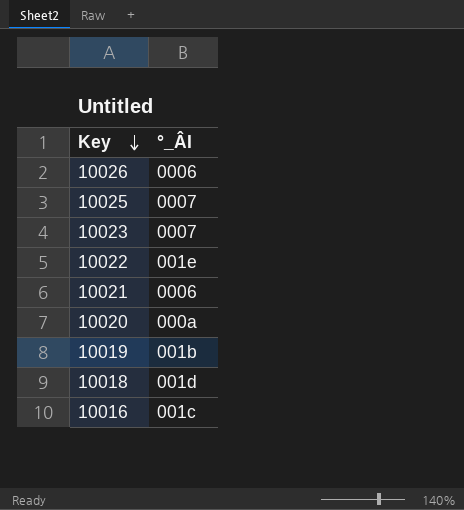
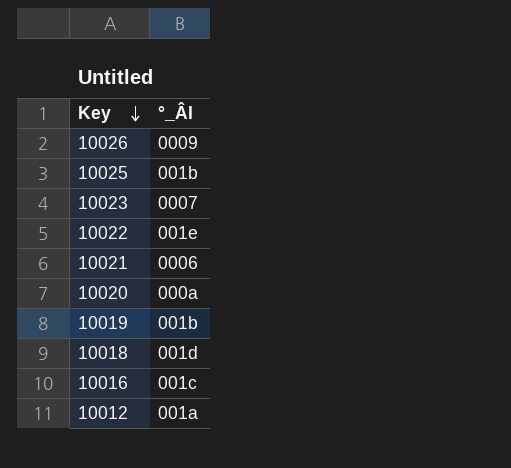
10026 | °_ÂI: 0006 -> 0009
10025 | °_ÂI: 0007 -> 001b
row 10012: none -> 001a

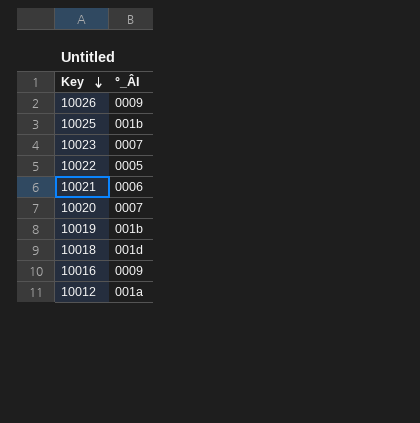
10022 | °_ÂI: 001e -> 0005
10020 | °_ÂI: 000a -> 0007
10016 | °_ÂI: 001c -> 0009

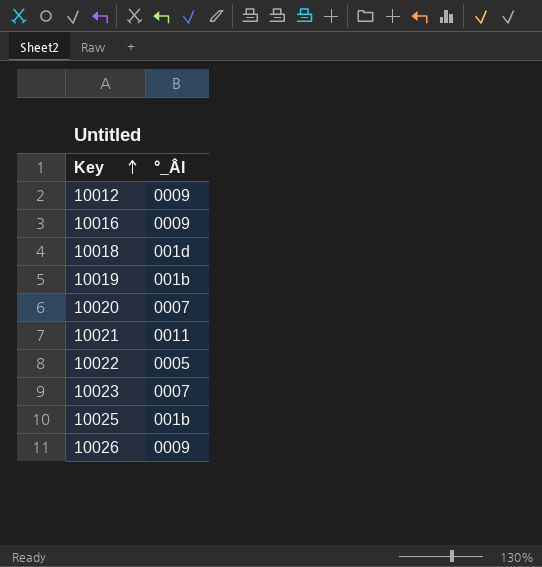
row order: Key descending -> Key ascending
10012 | °_ÂI: 001a -> 0009
10021 | °_ÂI: 0006 -> 0011

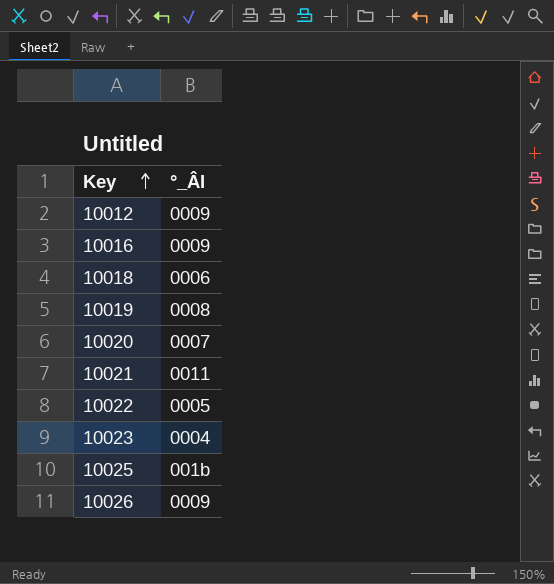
10018 | °_ÂI: 001d -> 0006
10019 | °_ÂI: 001b -> 0008
10023 | °_ÂI: 0007 -> 0004

